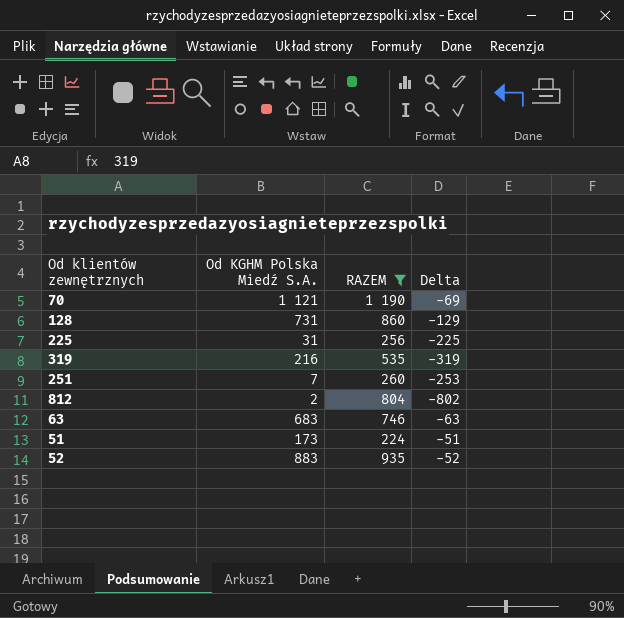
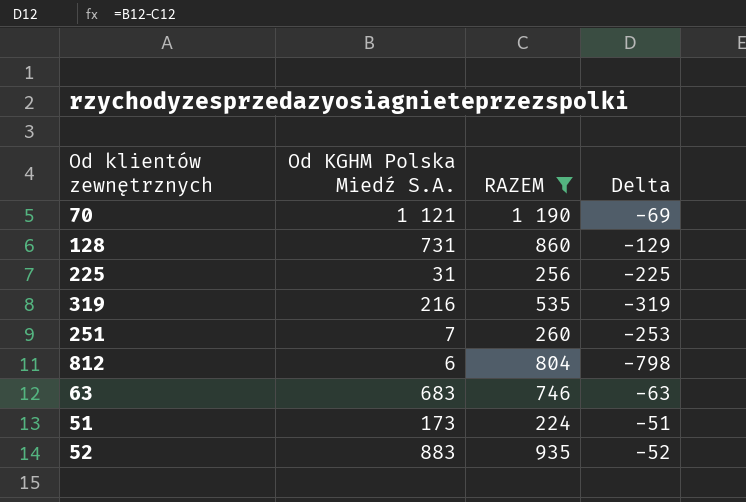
812 | Od KGHM Polska Miedź S.A.: 2 -> 6
812 | Delta: -802 -> -798

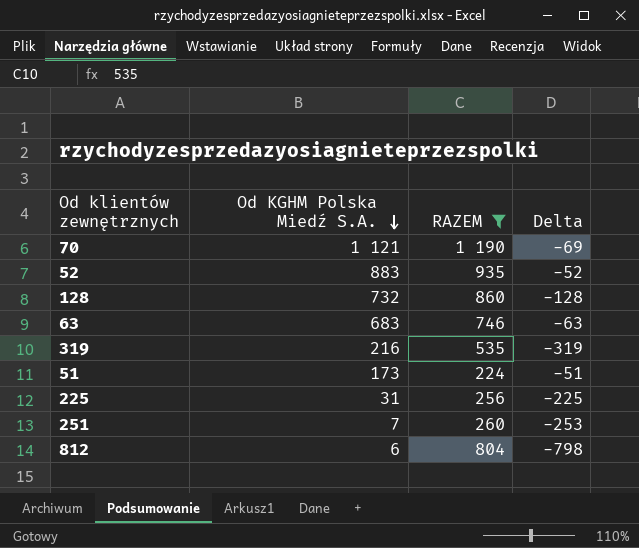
row order: none -> Od KGHM Polska Miedź S.A. descending
128 | Od KGHM Polska Miedź S.A.: 731 -> 732
128 | Delta: -129 -> -128

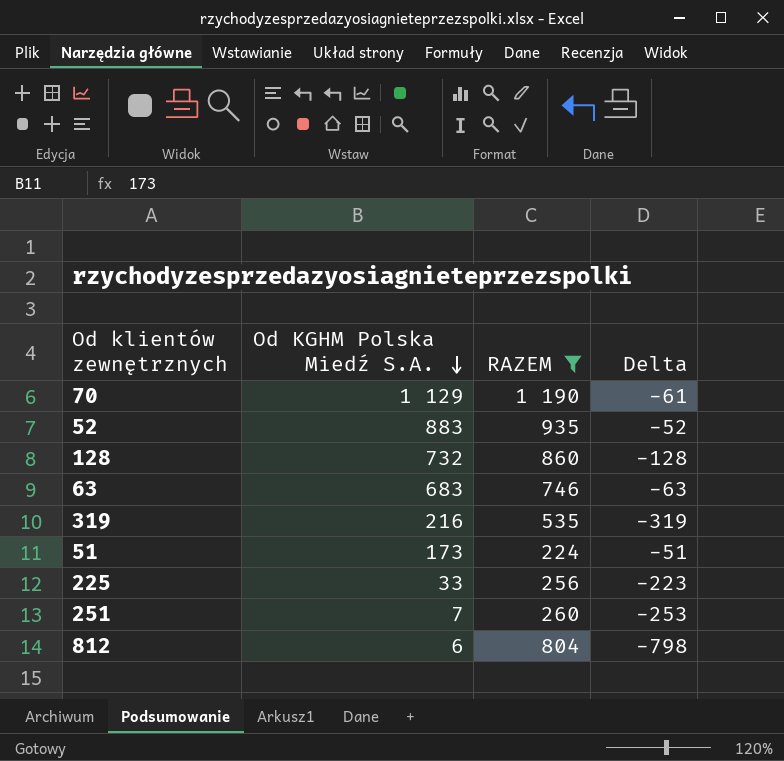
70 | Od KGHM Polska Miedź S.A.: 1 121 -> 1 129
70 | Delta: -69 -> -61
225 | Od KGHM Polska Miedź S.A.: 31 -> 33
225 | Delta: -225 -> -223

